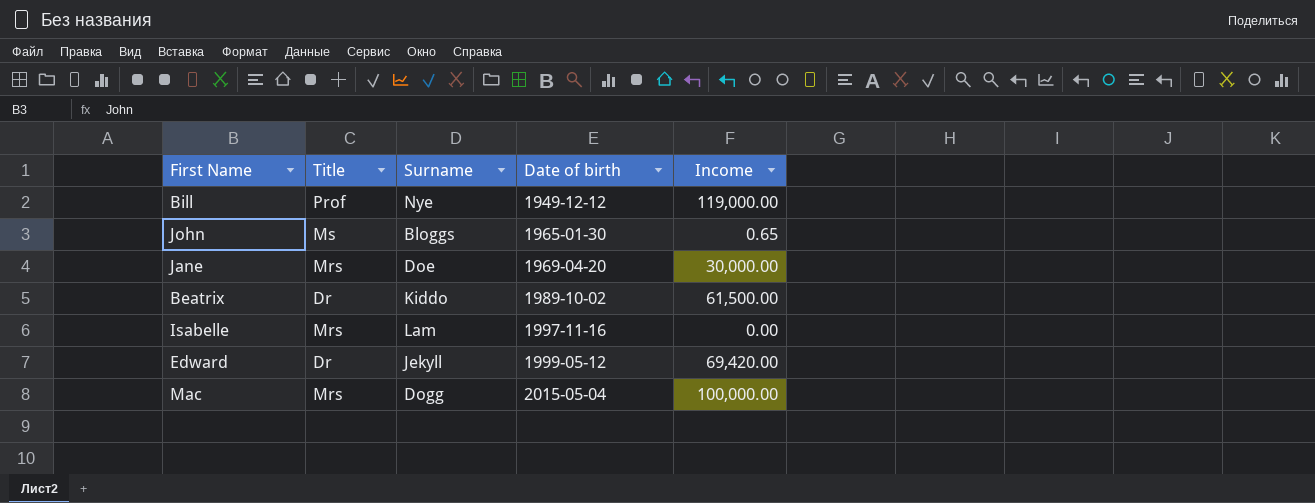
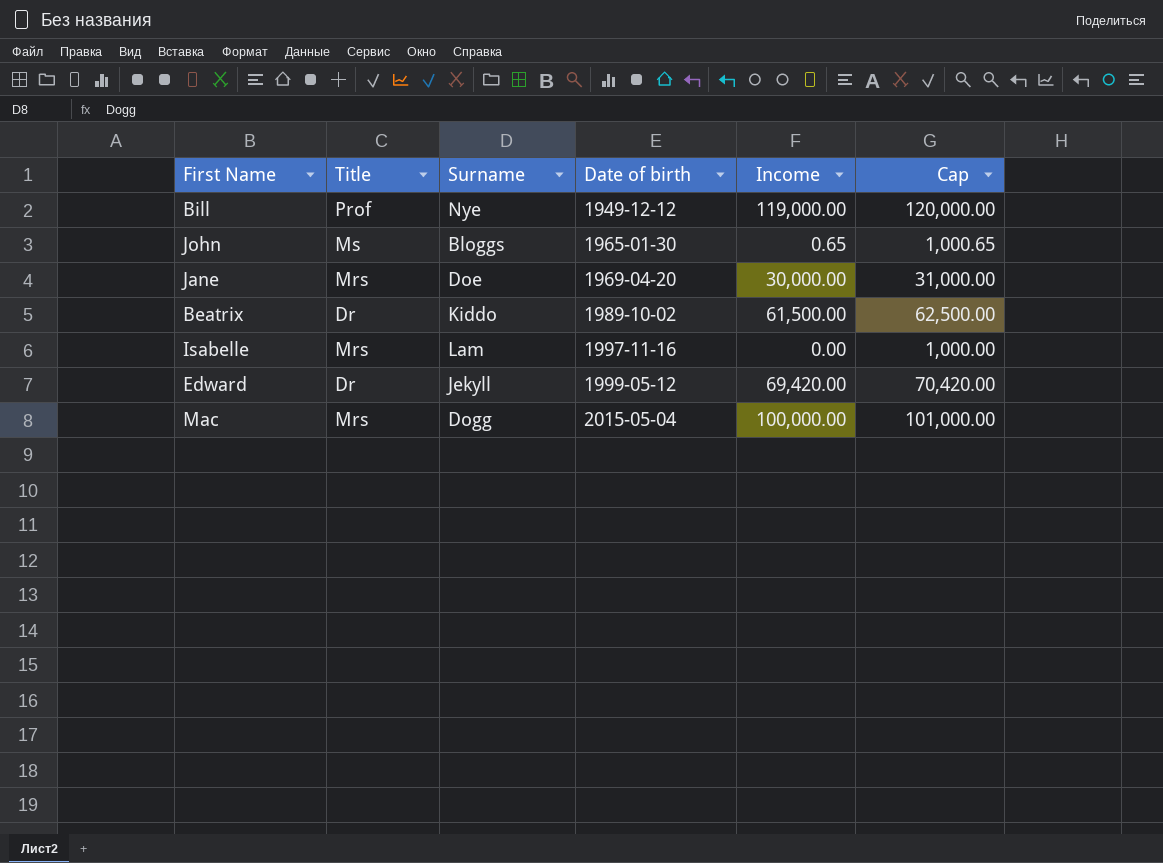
column Cap | formula: none -> [Income] + 1000

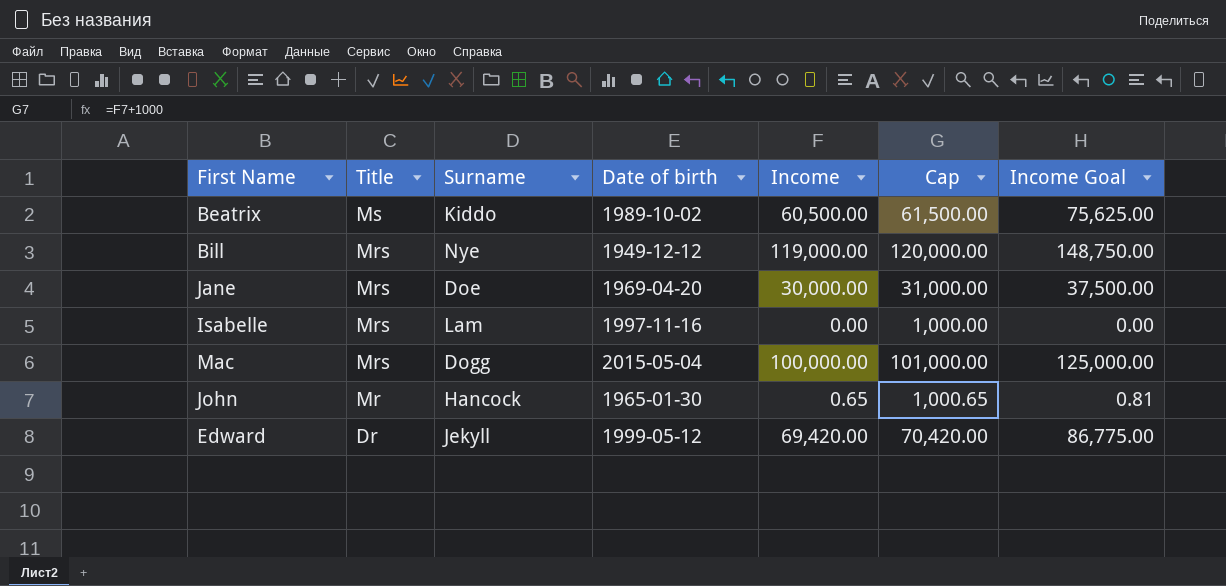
row order: Date of birth ascending -> Title descending
column Income Goal | formula: none -> [Income] * 1.25
Beatrix | Title: Dr -> Ms
Beatrix | Income: 61,500.00 -> 60,500.00
Beatrix | Cap: 62,500.00 -> 61,500.00
Bill | Title: Prof -> Mrs
John | Title: Ms -> Mr
John | Surname: Bloggs -> Hancock

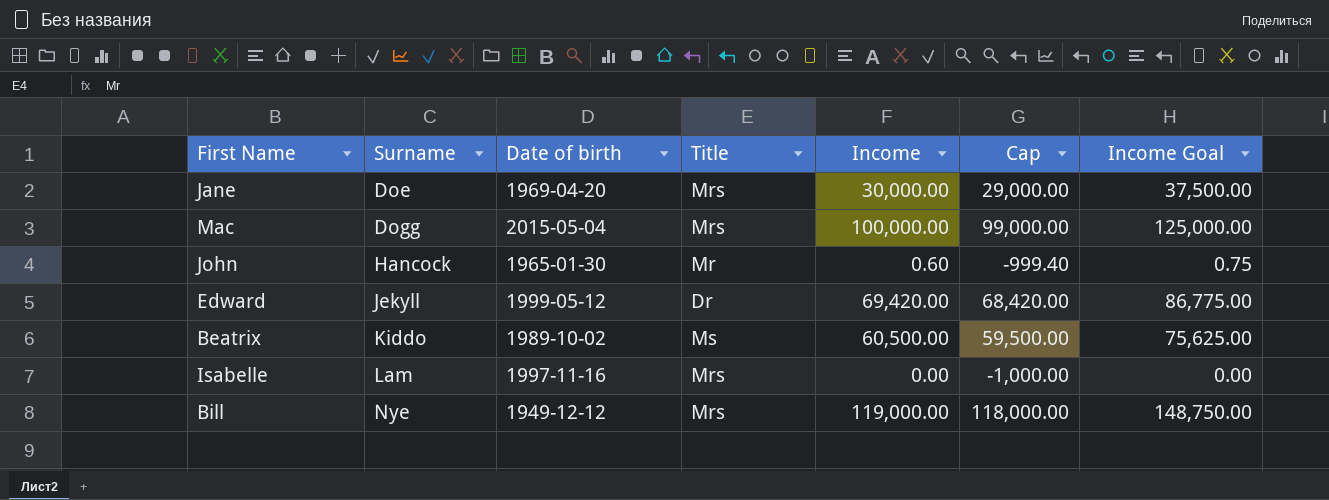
row order: Title descending -> Surname ascending
column Title | position: 2 -> 4
column Cap | formula: [Income] + 1000 -> [Income] - 1000
John | Income: 0.65 -> 0.60
John | Income Goal: 0.81 -> 0.75

